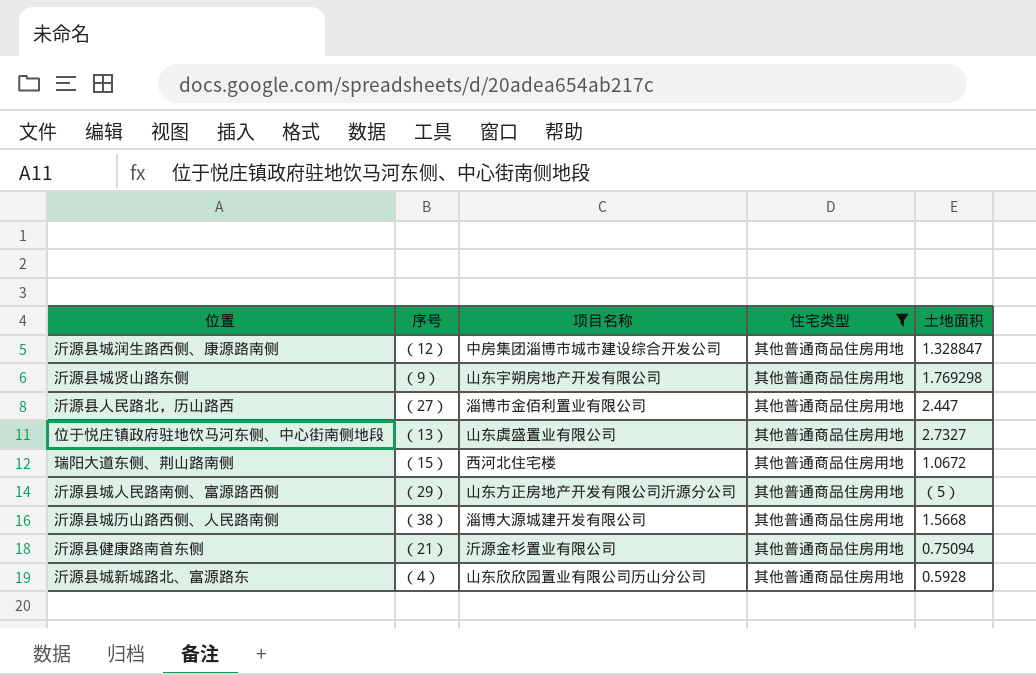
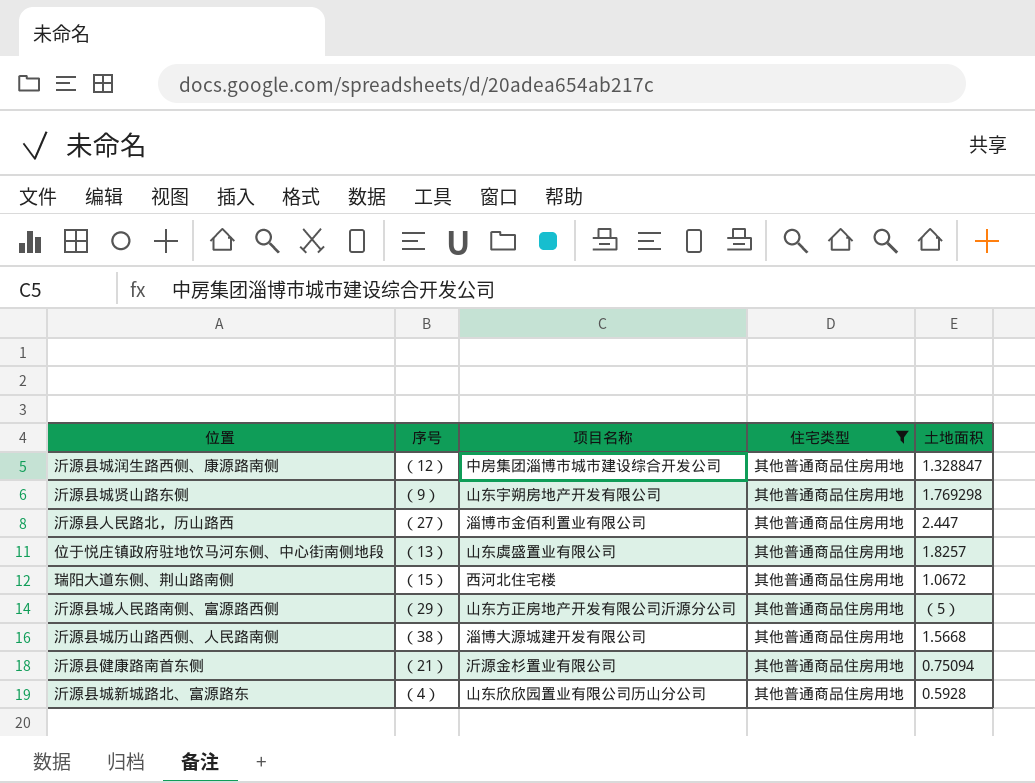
位于悦庄镇政府驻地饮马河东侧、中心街南侧地段 | 土地面积: 2.7327 -> 1.8257

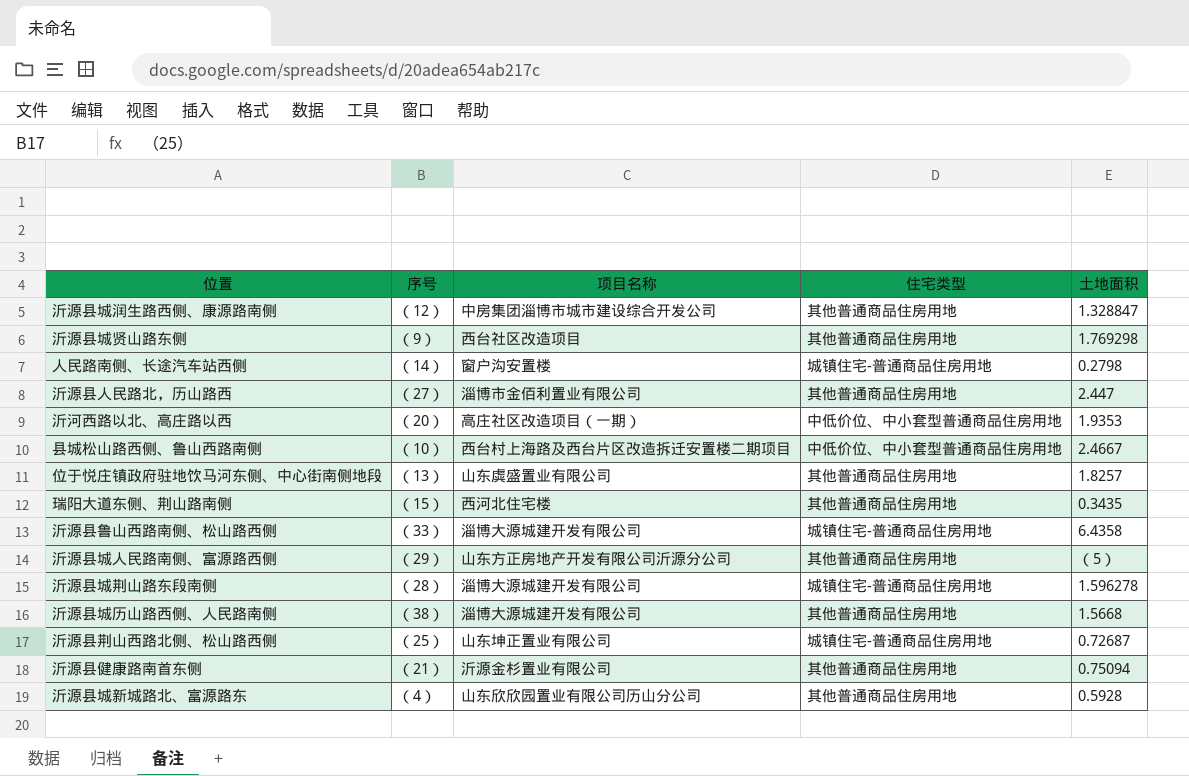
filter: 住宅类型 = 其他普通商品住房用地 -> none
沂源县城贤山路东侧 | 项目名称: 山东宇朔房地产开发有限公司 -> 西台社区改造项目
瑞阳大道东侧、荆山路南侧 | 土地面积: 1.0672 -> 0.3435

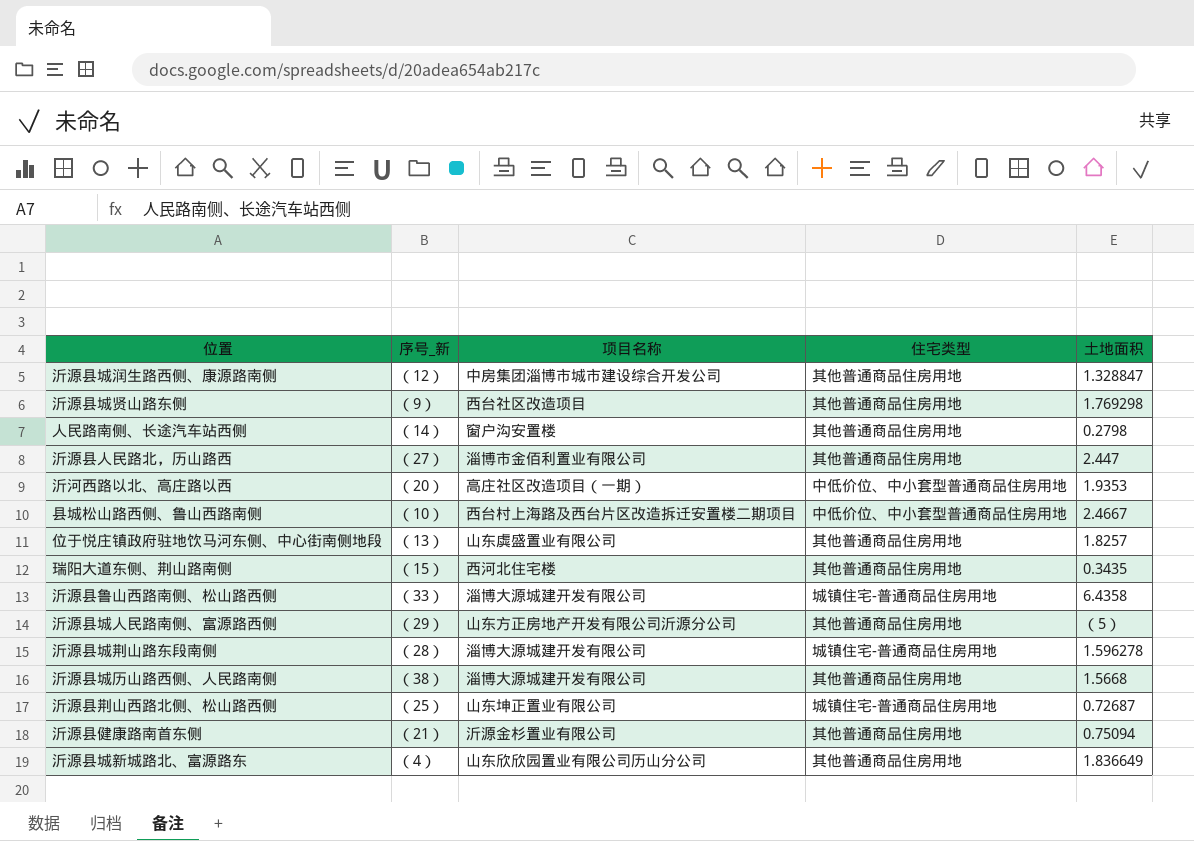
column name: 序号 -> 序号_新
人民路南侧、长途汽车站西侧 | 住宅类型: 城镇住宅-普通商品住房用地 -> 其他普通商品住房用地
沂源县城新城路北、富源路东 | 土地面积: 0.5928 -> 1.836649

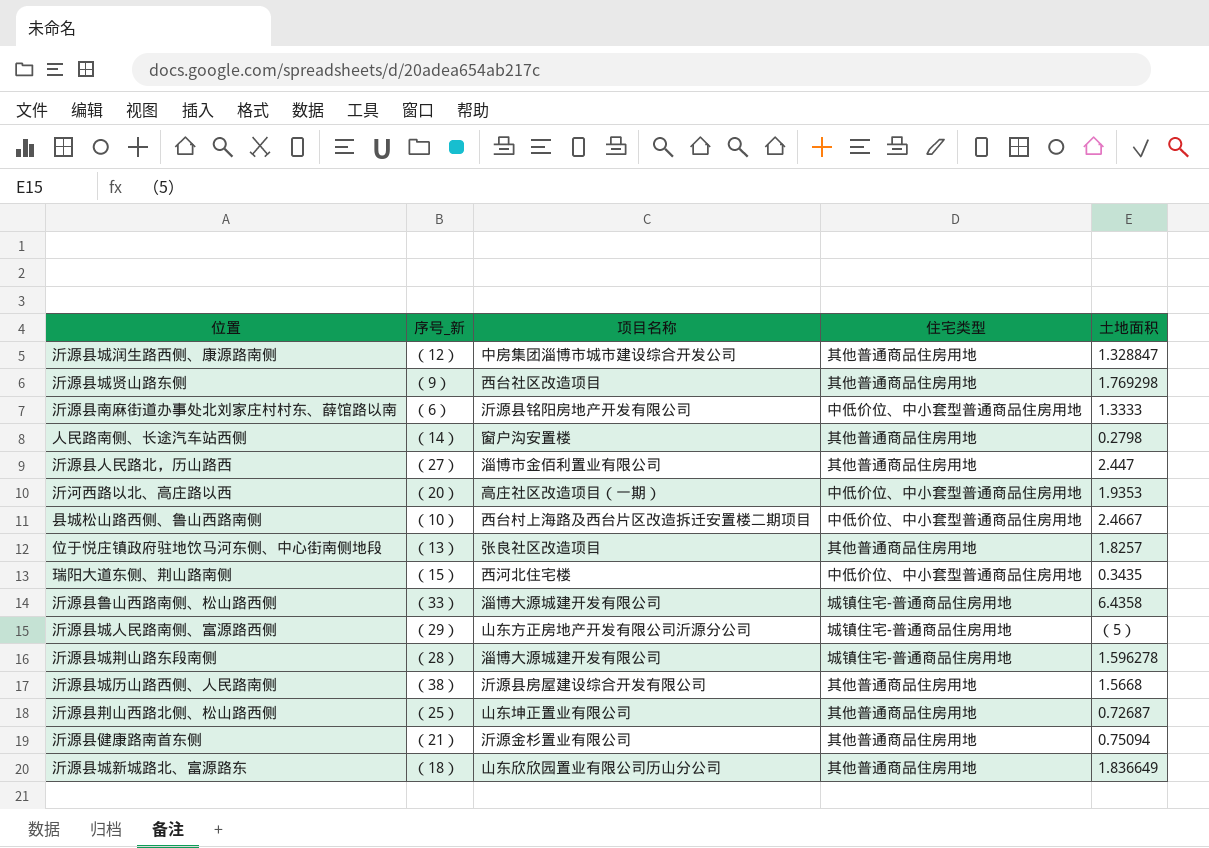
row 沂源县南麻街道办事处北刘家庄村村东、薛馆路以南: none -> （6） | 沂源县铭阳房地产开发有限公司 | 中低价位、中小套型普通商品住房用地 | 1.3333
位于悦庄镇政府驻地饮马河东侧、中心街南侧地段 | 项目名称: 山东虡盛置业有限公司 -> 张良社区改造项目
瑞阳大道东侧、荆山路南侧 | 住宅类型: 其他普通商品住房用地 -> 中低价位、中小套型普通商品住房用地
沂源县城人民路南侧、富源路西侧 | 住宅类型: 其他普通商品住房用地 -> 城镇住宅-普通商品住房用地
沂源县城历山路西侧、人民路南侧 | 项目名称: 淄博大源城建开发有限公司 -> 沂源县房屋建设综合开发有限公司
沂源县荆山西路北侧、松山路西侧 | 住宅类型: 城镇住宅-普通商品住房用地 -> 其他普通商品住房用地
沂源县城新城路北、富源路东 | 序号_新: （4） -> （18）

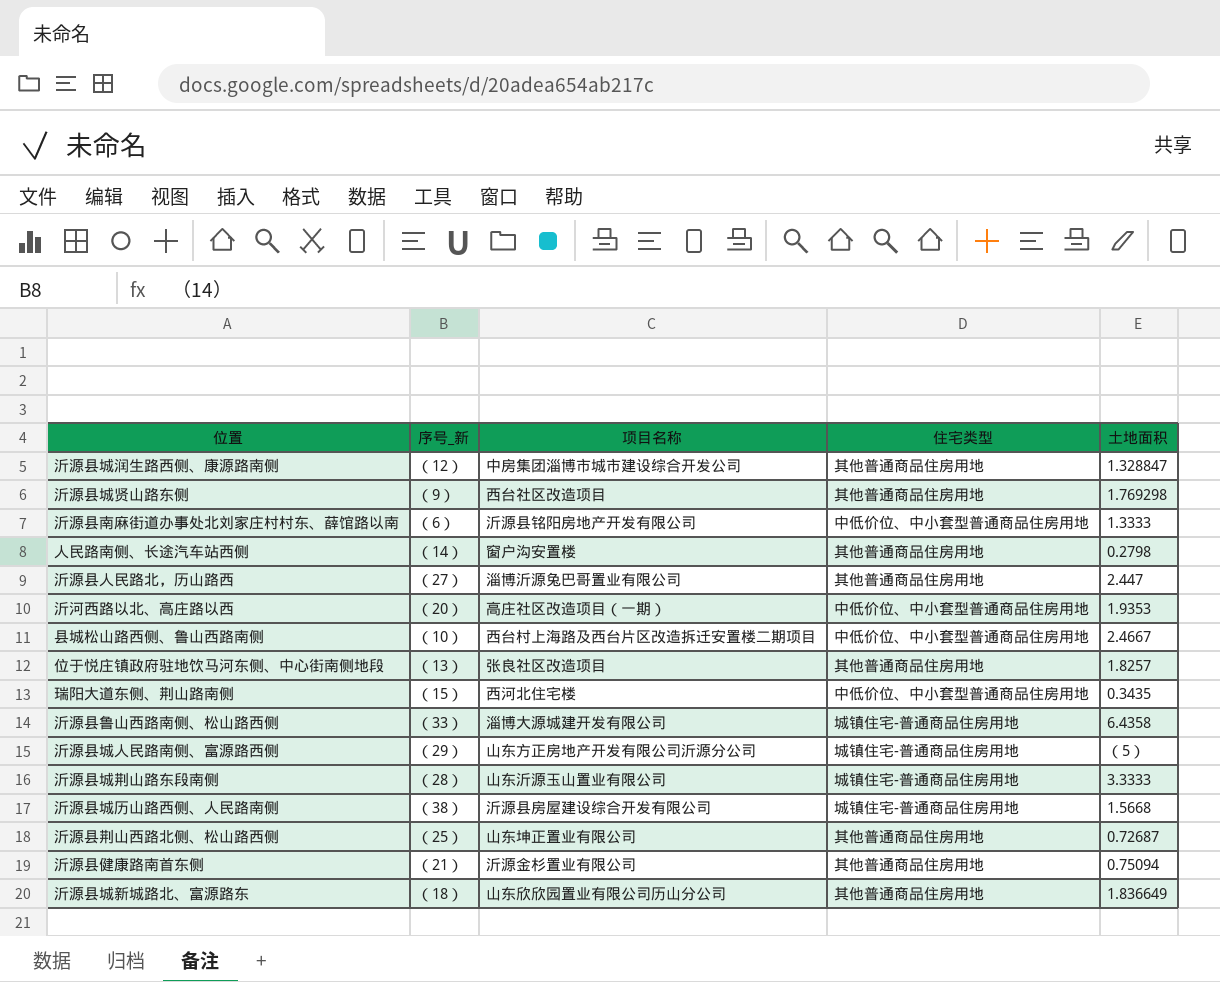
沂源县人民路北，历山路西 | 项目名称: 淄博市金佰利置业有限公司 -> 淄博沂源兔巴哥置业有限公司
沂源县城荆山路东段南侧 | 项目名称: 淄博大源城建开发有限公司 -> 山东沂源玉山置业有限公司
沂源县城荆山路东段南侧 | 土地面积: 1.596278 -> 3.3333
沂源县城历山路西侧、人民路南侧 | 住宅类型: 其他普通商品住房用地 -> 城镇住宅-普通商品住房用地

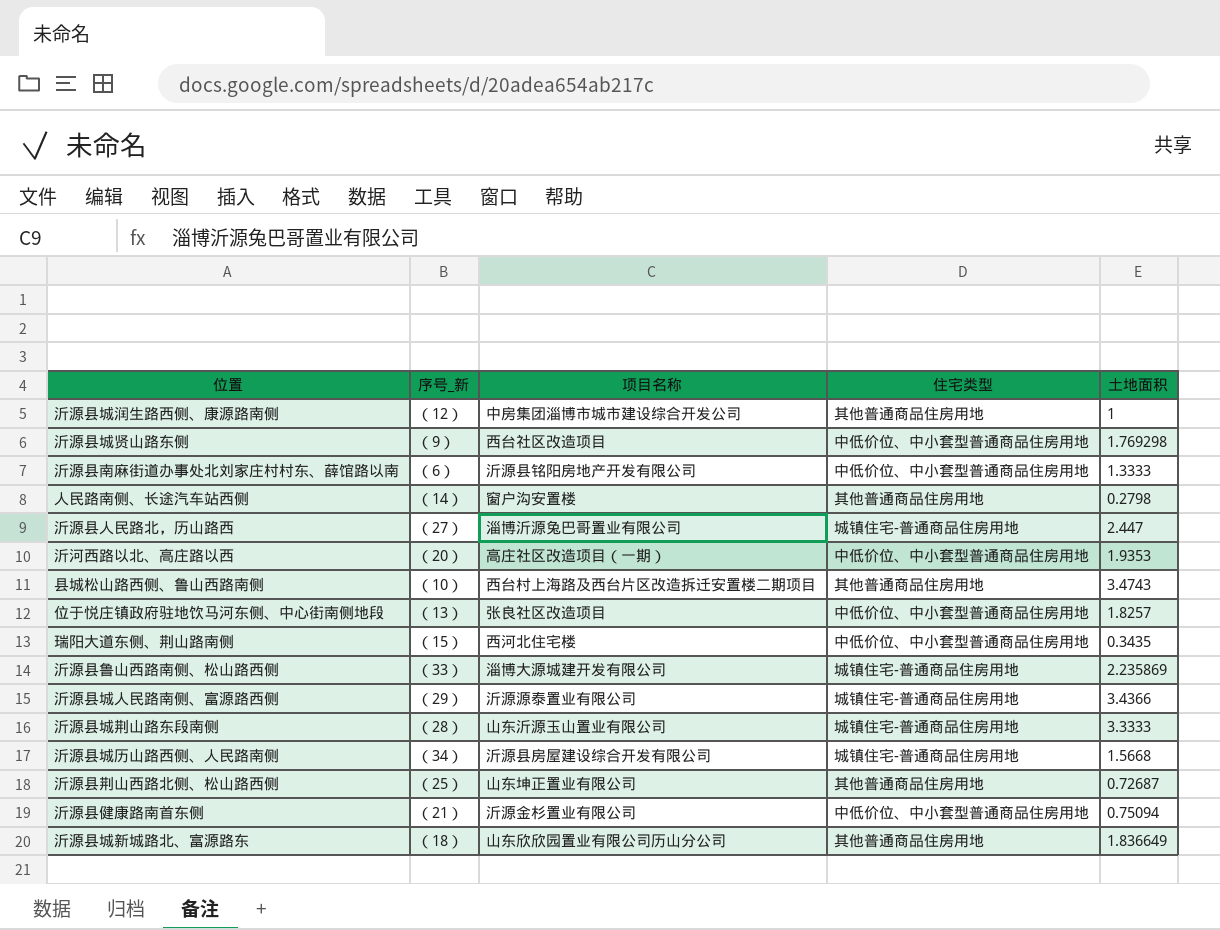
沂源县城润生路西侧、康源路南侧 | 土地面积: 1.328847 -> 1
沂源县城贤山路东侧 | 住宅类型: 其他普通商品住房用地 -> 中低价位、中小套型普通商品住房用地
沂源县人民路北，历山路西 | 住宅类型: 其他普通商品住房用地 -> 城镇住宅-普通商品住房用地
县城松山路西侧、鲁山西路南侧 | 住宅类型: 中低价位、中小套型普通商品住房用地 -> 其他普通商品住房用地
县城松山路西侧、鲁山西路南侧 | 土地面积: 2.4667 -> 3.4743
位于悦庄镇政府驻地饮马河东侧、中心街南侧地段 | 住宅类型: 其他普通商品住房用地 -> 中低价位、中小套型普通商品住房用地
沂源县鲁山西路南侧、松山路西侧 | 土地面积: 6.4358 -> 2.235869
沂源县城人民路南侧、富源路西侧 | 项目名称: 山东方正房地产开发有限公司沂源分公司 -> 沂源源泰置业有限公司
沂源县城人民路南侧、富源路西侧 | 土地面积: （5） -> 3.4366
沂源县城历山路西侧、人民路南侧 | 序号_新: （38） -> （34）
沂源县健康路南首东侧 | 住宅类型: 其他普通商品住房用地 -> 中低价位、中小套型普通商品住房用地

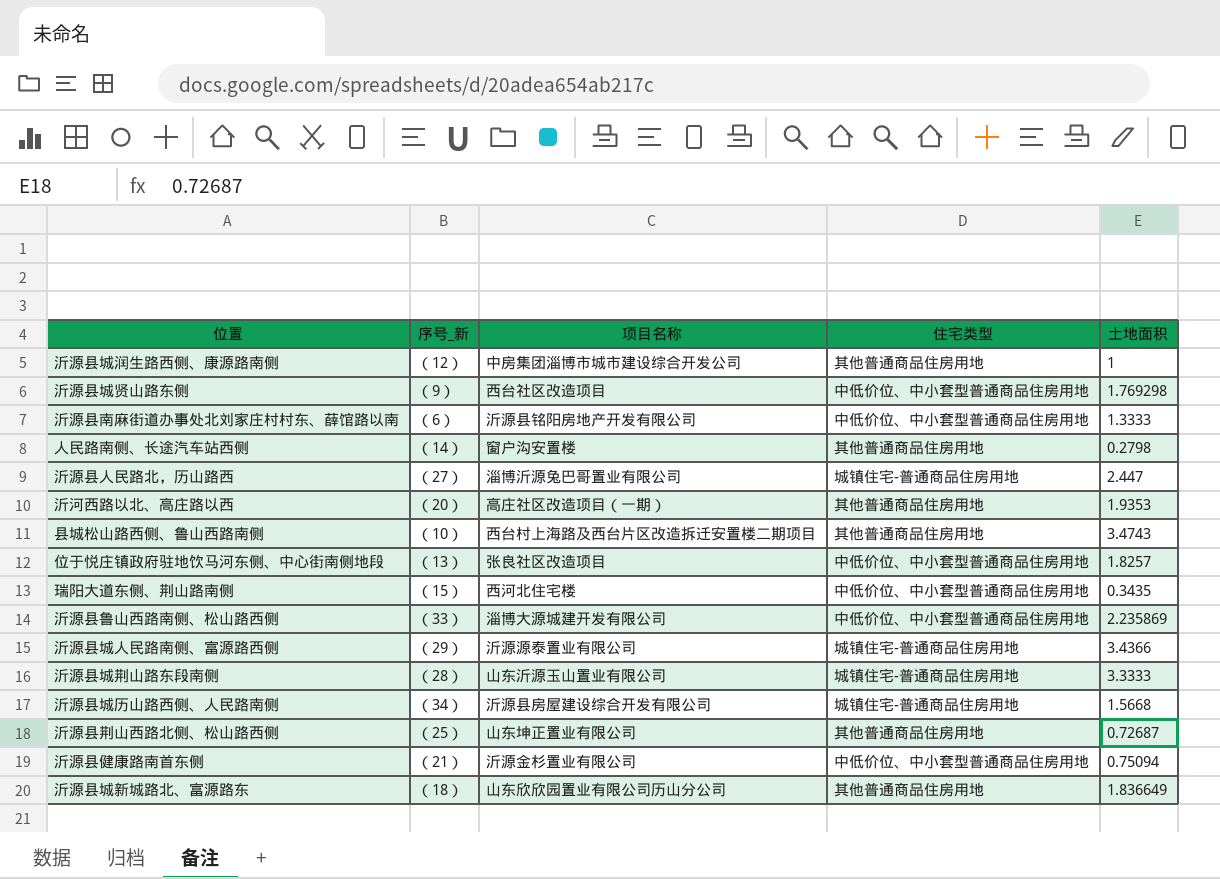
沂河西路以北、高庄路以西 | 住宅类型: 中低价位、中小套型普通商品住房用地 -> 其他普通商品住房用地
沂源县鲁山西路南侧、松山路西侧 | 住宅类型: 城镇住宅-普通商品住房用地 -> 中低价位、中小套型普通商品住房用地

